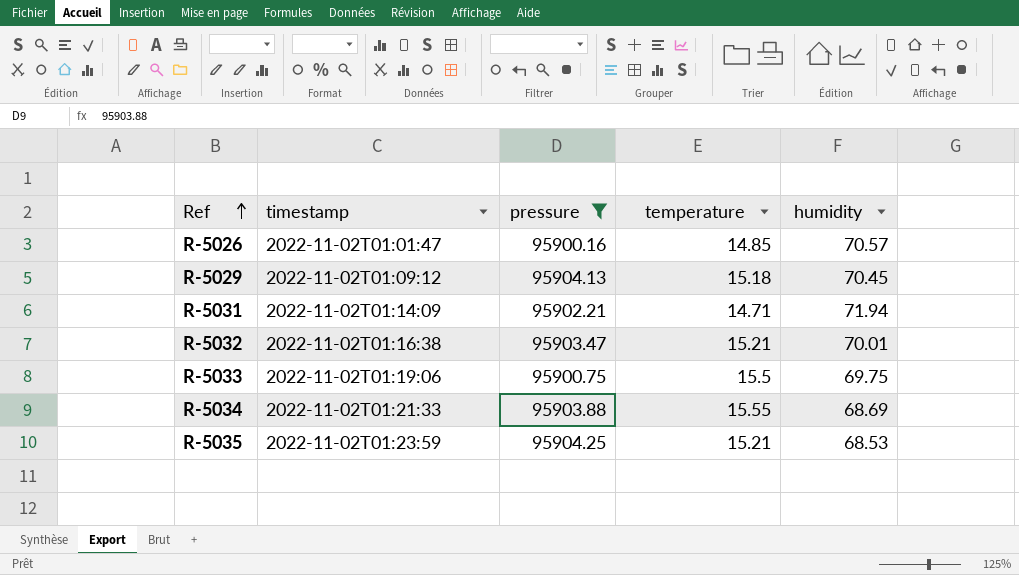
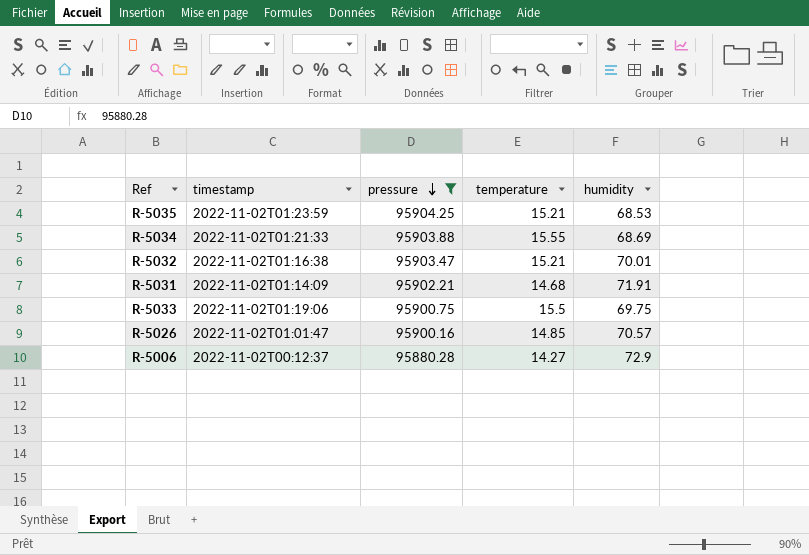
row order: Ref ascending -> pressure descending
row R-5029: 2022-11-02T01:09:12 | 95904.13 | 15.18 | 70.45 -> none
R-5031 | temperature: 14.71 -> 14.68
R-5031 | humidity: 71.94 -> 71.91
row R-5006: none -> 2022-11-02T00:12:37 | 95880.28 | 14.27 | 72.9

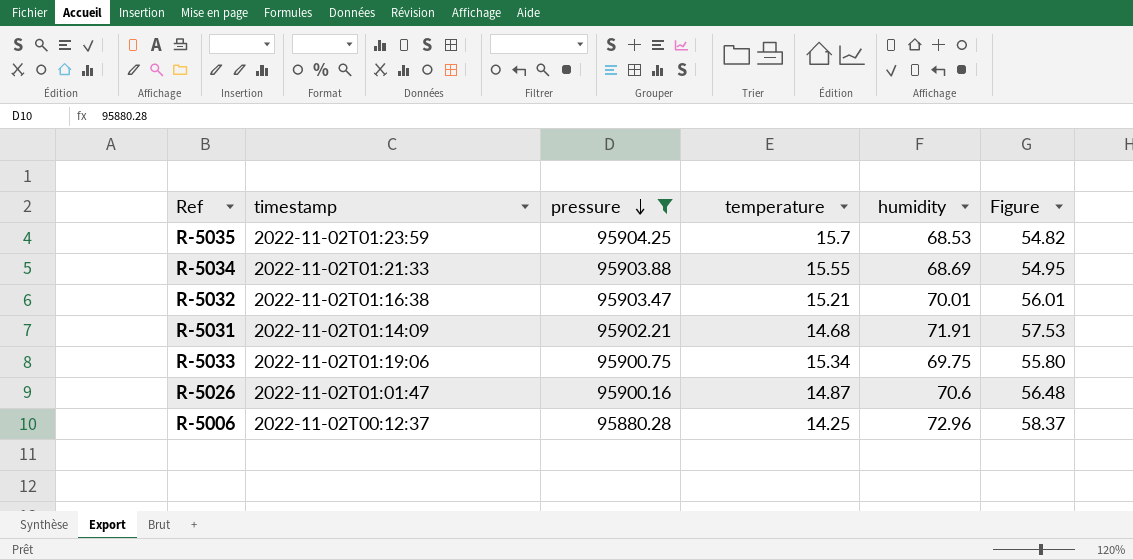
column Figure | formula: none -> [humidity] * 0.8
R-5035 | temperature: 15.21 -> 15.7
R-5033 | temperature: 15.5 -> 15.34
R-5026 | temperature: 14.85 -> 14.87
R-5026 | humidity: 70.57 -> 70.6
R-5006 | temperature: 14.27 -> 14.25
R-5006 | humidity: 72.9 -> 72.96

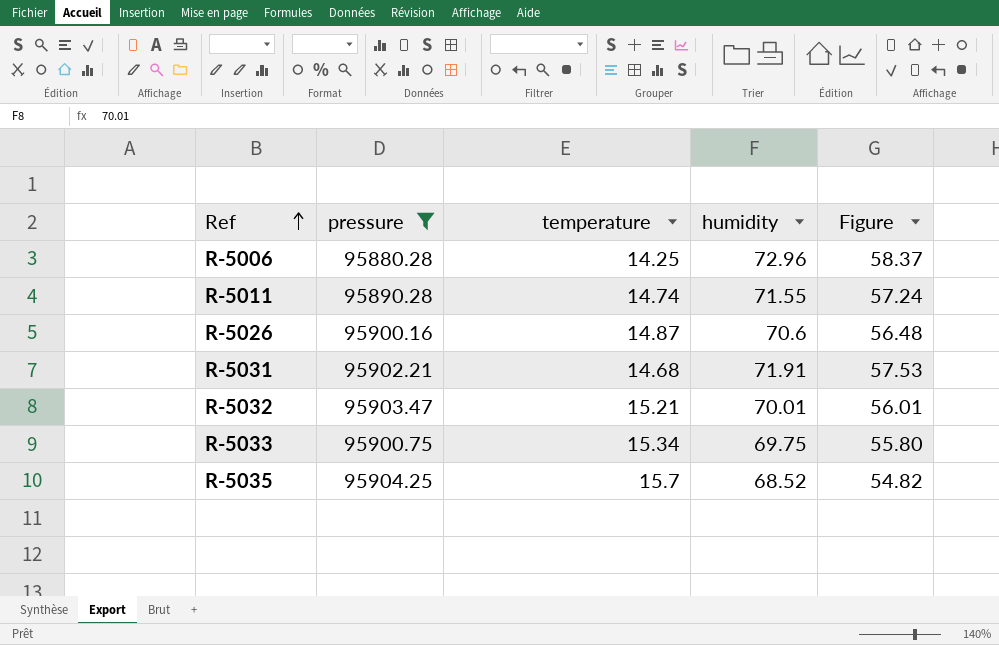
row order: pressure descending -> Ref ascending
column timestamp | position: 2 -> none
row R-5034: 2022-11-02T01:21:33 | 95903.88 | 15.55 | 68.69 | 54.95 -> none
row R-5011: none -> 95890.28 | 14.74 | 71.55 | 57.24
R-5035 | humidity: 68.53 -> 68.52

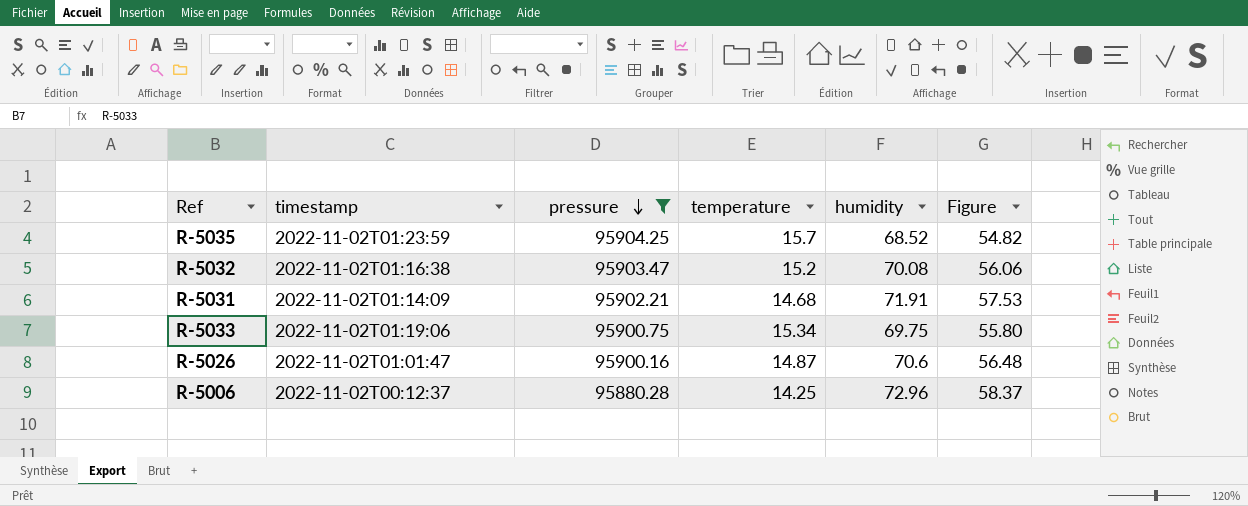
row order: Ref ascending -> pressure descending
column timestamp | position: none -> 2
row R-5011: 95890.28 | 14.74 | 71.55 | 57.24 -> none
R-5032 | temperature: 15.21 -> 15.2
R-5032 | humidity: 70.01 -> 70.08
R-5032 | Figure: 56.01 -> 56.06

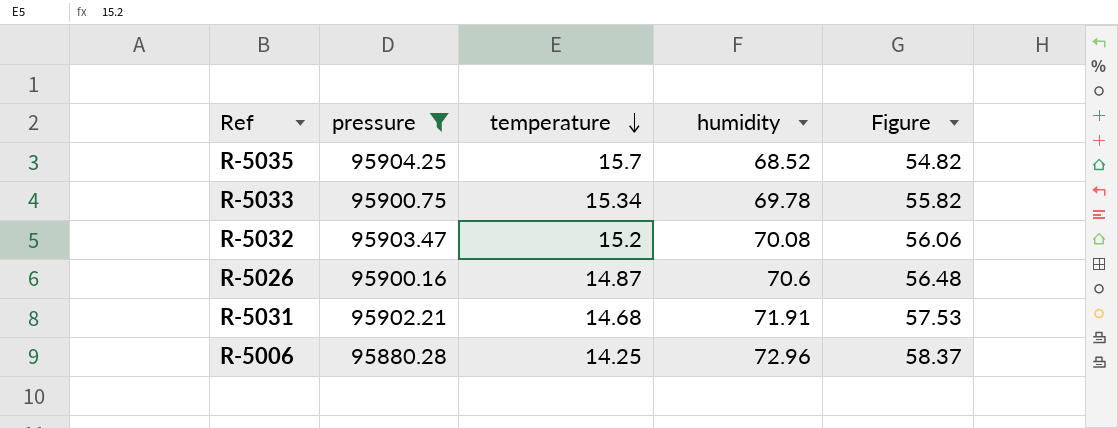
row order: pressure descending -> temperature descending
column timestamp | position: 2 -> none
R-5033 | humidity: 69.75 -> 69.78
R-5033 | Figure: 55.80 -> 55.82

